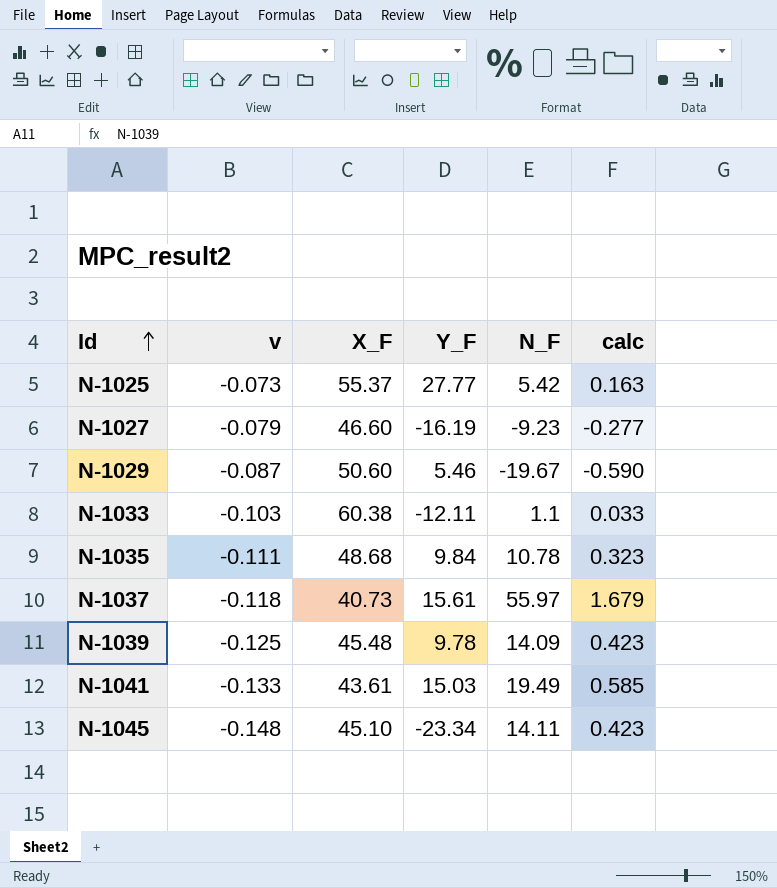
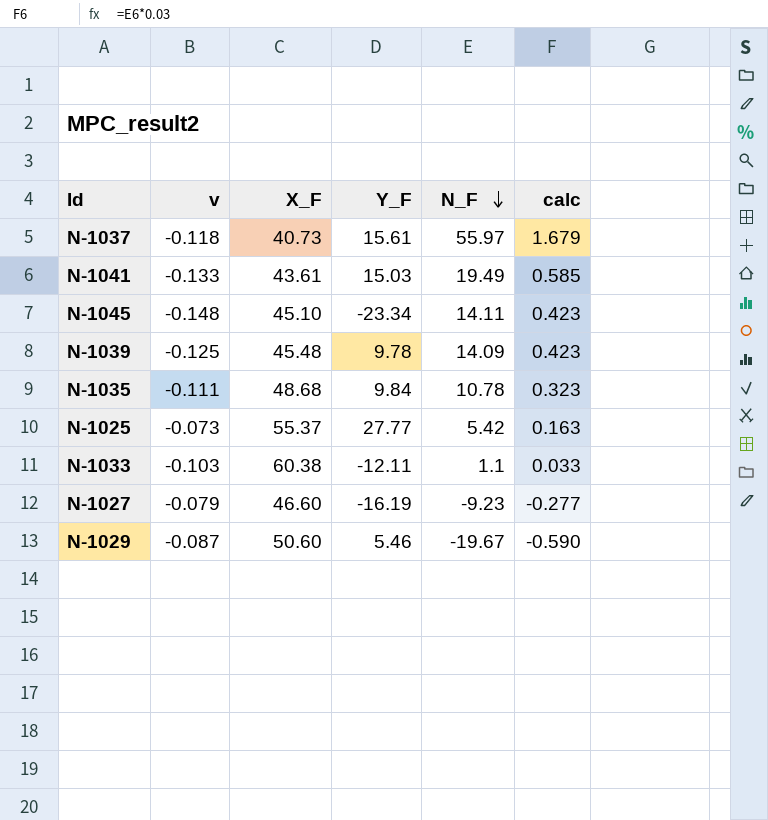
row order: Id ascending -> N_F descending

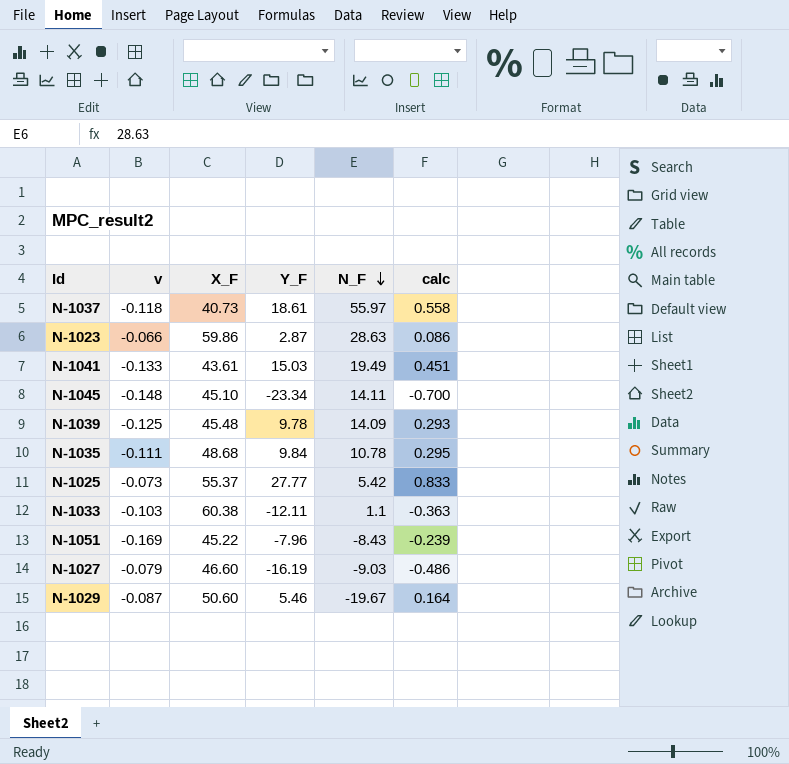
column calc | formula: [N_F] * 0.03 -> [Y_F] * 0.03
N-1037 | Y_F: 15.61 -> 18.61
row N-1023: none -> -0.066 | 59.86 | 2.87 | 28.63 | 0.086
row N-1051: none -> -0.169 | 45.22 | -7.96 | -8.43 | -0.239
N-1027 | N_F: -9.23 -> -9.03

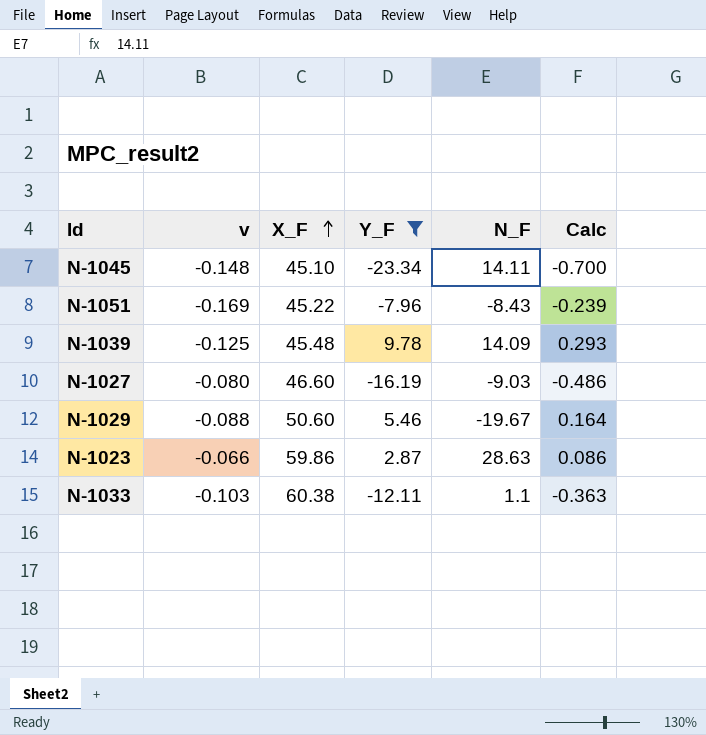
filter: none -> Y_F <= 9.78
row order: N_F descending -> X_F ascending
column name: calc -> Calc
N-1027 | v: -0.079 -> -0.080
N-1029 | v: -0.087 -> -0.088

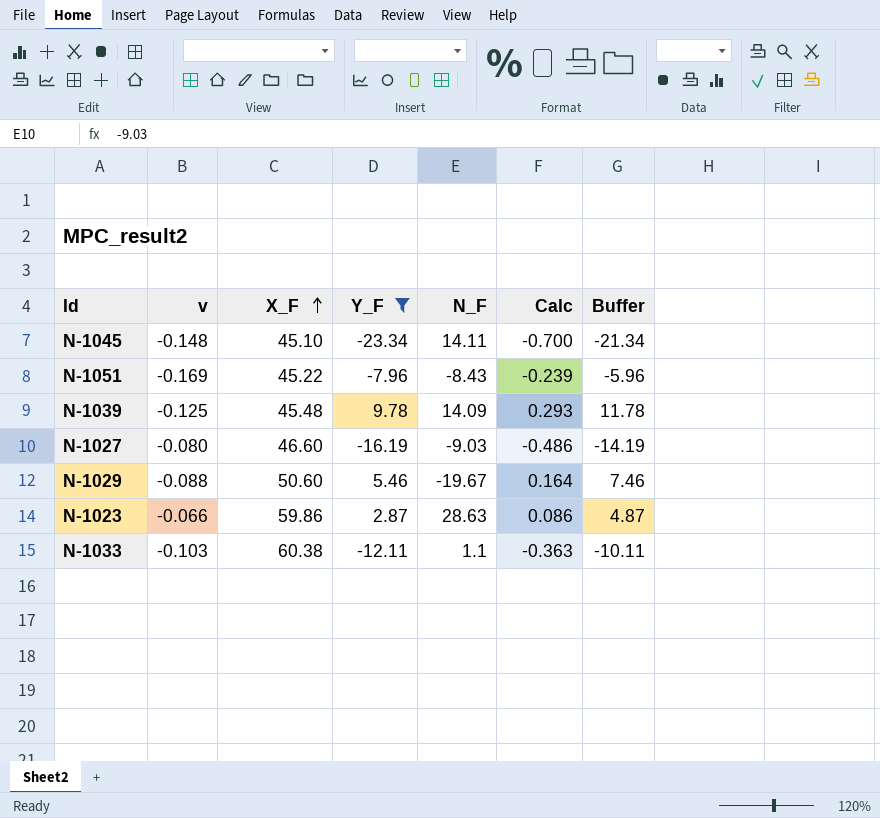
column Buffer | formula: none -> [Y_F] + 2

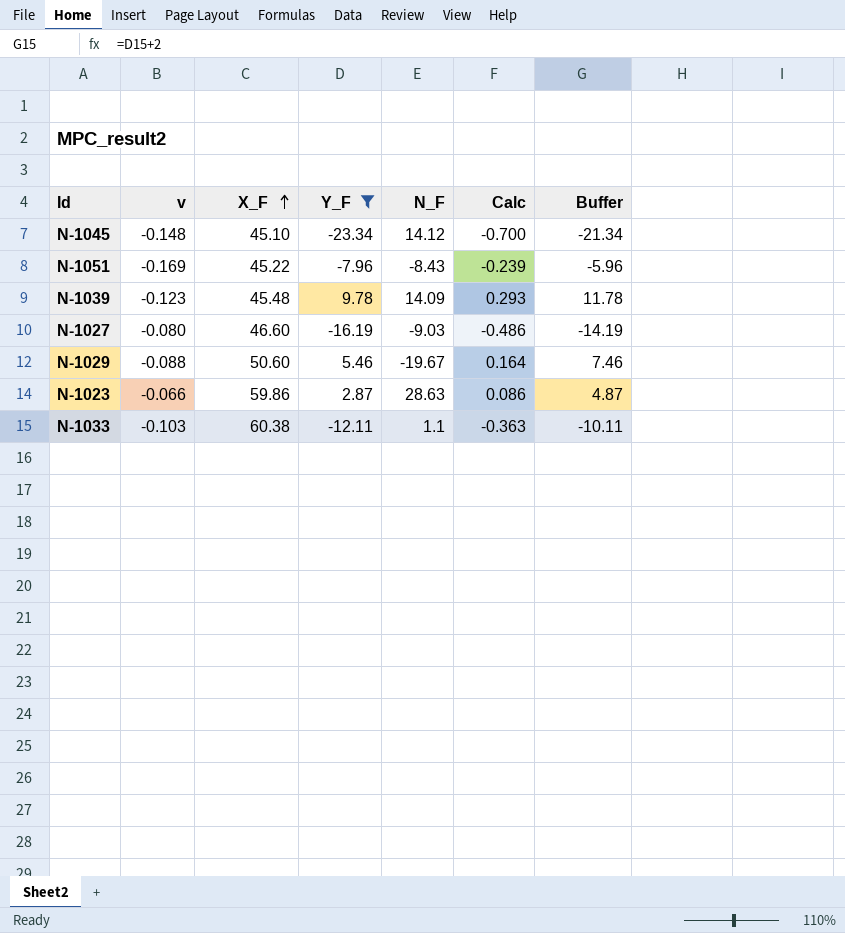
N-1045 | N_F: 14.11 -> 14.12
N-1039 | v: -0.125 -> -0.123

